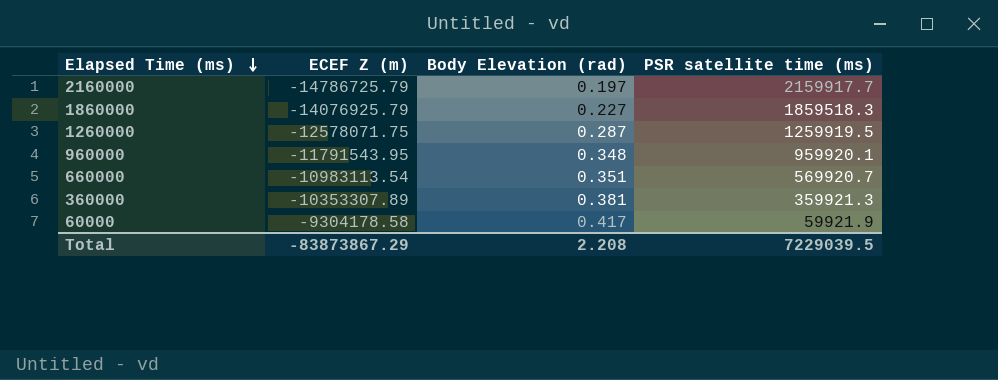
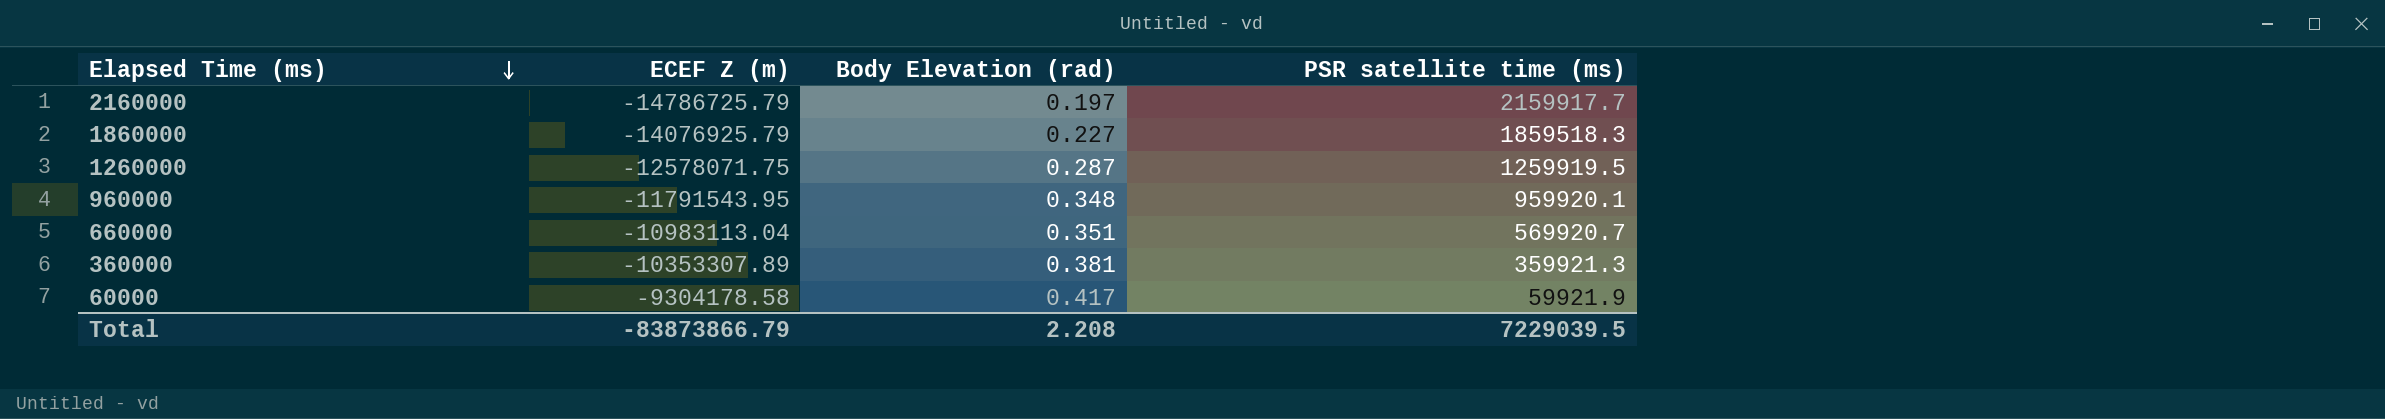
660000 | ECEF Z (m): -10983113.54 -> -10983113.04
Total | ECEF Z (m): -83873867.29 -> -83873866.79

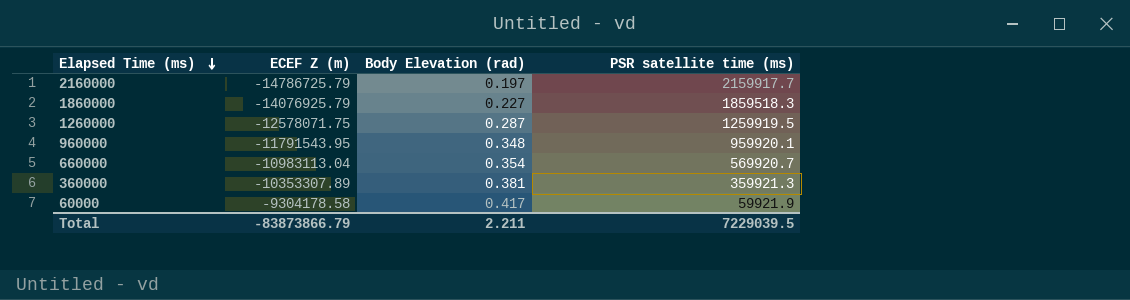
660000 | Body Elevation (rad): 0.351 -> 0.354
Total | Body Elevation (rad): 2.208 -> 2.211

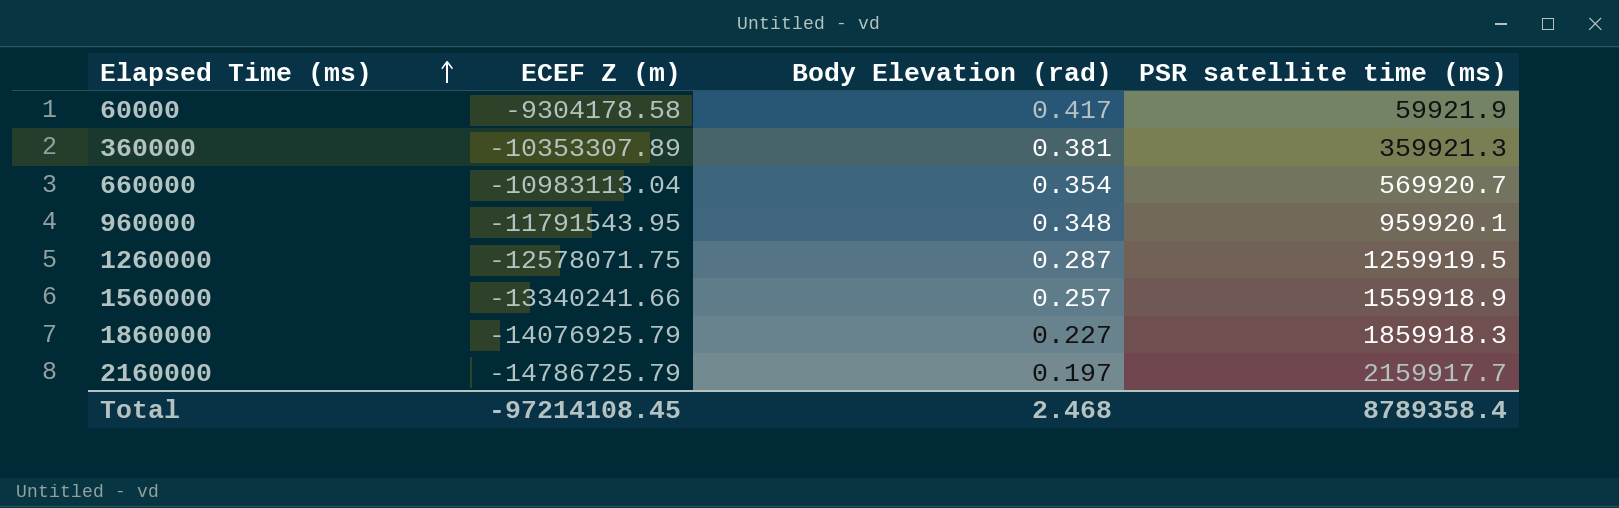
row order: Elapsed Time (ms) descending -> Elapsed Time (ms) ascending
row 1560000: none -> -13340241.66 | 0.257 | 1559918.9
1860000 | PSR satellite time (ms): 1859518.3 -> 1859918.3
Total | ECEF Z (m): -83873866.79 -> -97214108.45
Total | Body Elevation (rad): 2.211 -> 2.468
Total | PSR satellite time (ms): 7229039.5 -> 8789358.4

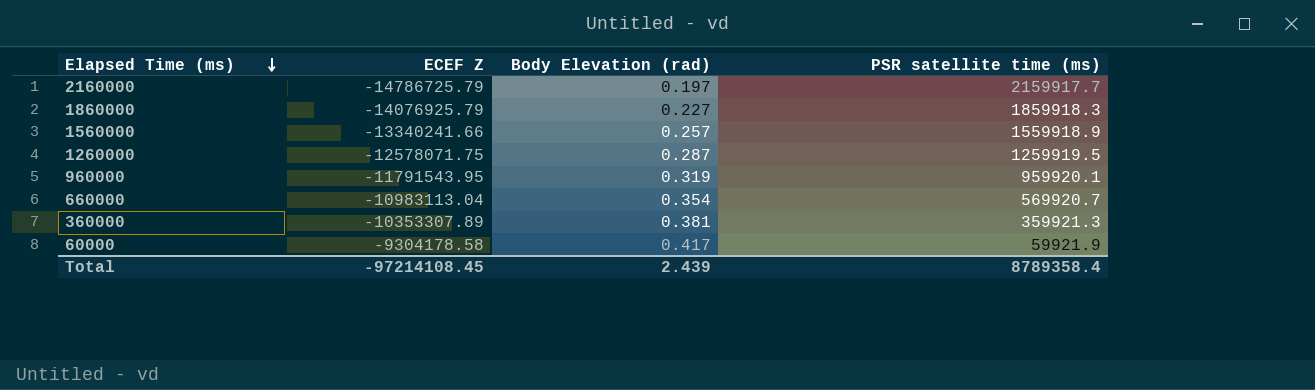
row order: Elapsed Time (ms) ascending -> Elapsed Time (ms) descending
column name: ECEF Z (m) -> ECEF Z
960000 | Body Elevation (rad): 0.348 -> 0.319
Total | Body Elevation (rad): 2.468 -> 2.439

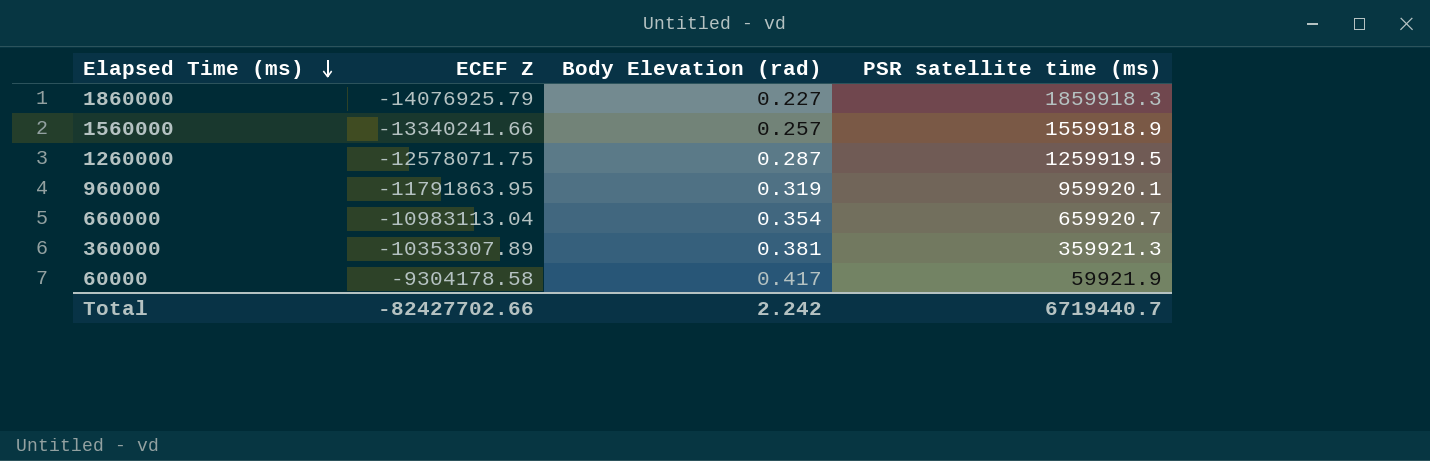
row 2160000: -14786725.79 | 0.197 | 2159917.7 -> none
960000 | ECEF Z: -11791543.95 -> -11791863.95
660000 | PSR satellite time (ms): 569920.7 -> 659920.7
Total | ECEF Z: -97214108.45 -> -82427702.66
Total | Body Elevation (rad): 2.439 -> 2.242
Total | PSR satellite time (ms): 8789358.4 -> 6719440.7

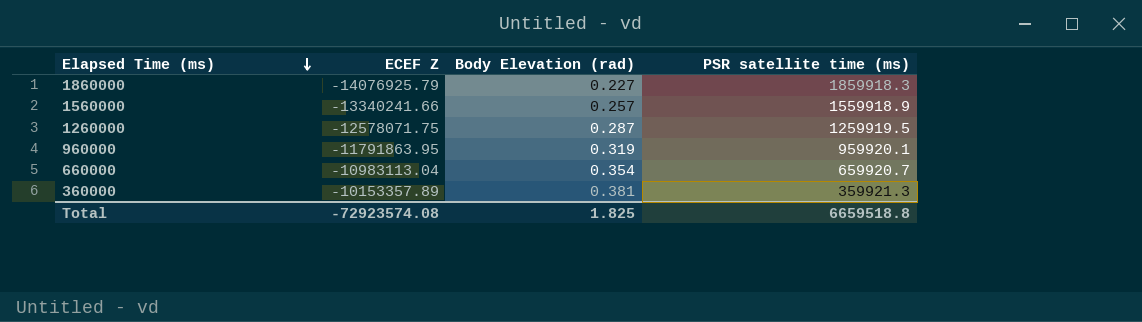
row 60000: -9304178.58 | 0.417 | 59921.9 -> none
360000 | ECEF Z: -10353307.89 -> -10153357.89
Total | ECEF Z: -82427702.66 -> -72923574.08
Total | Body Elevation (rad): 2.242 -> 1.825
Total | PSR satellite time (ms): 6719440.7 -> 6659518.8

